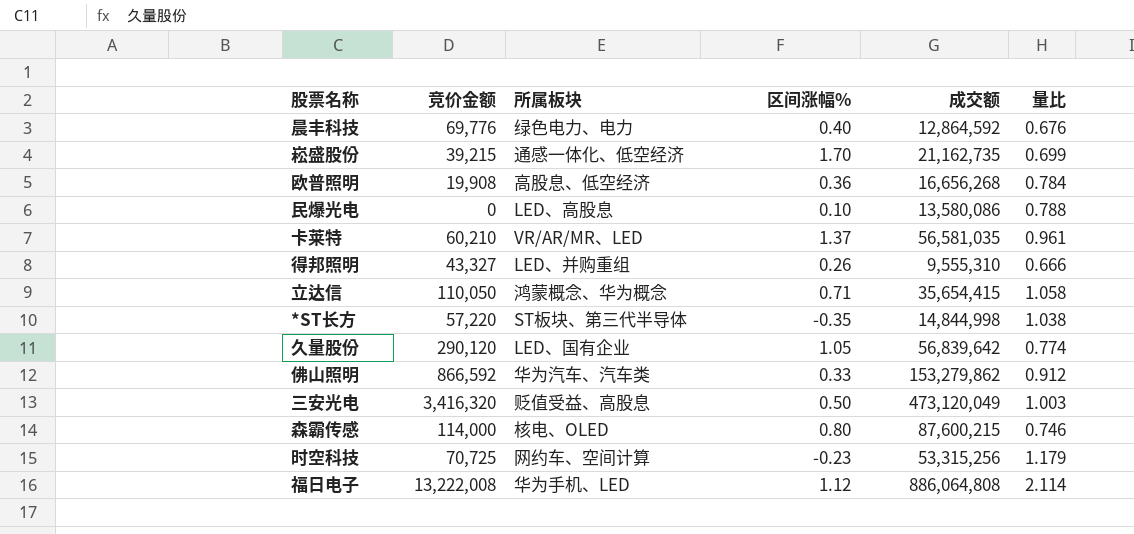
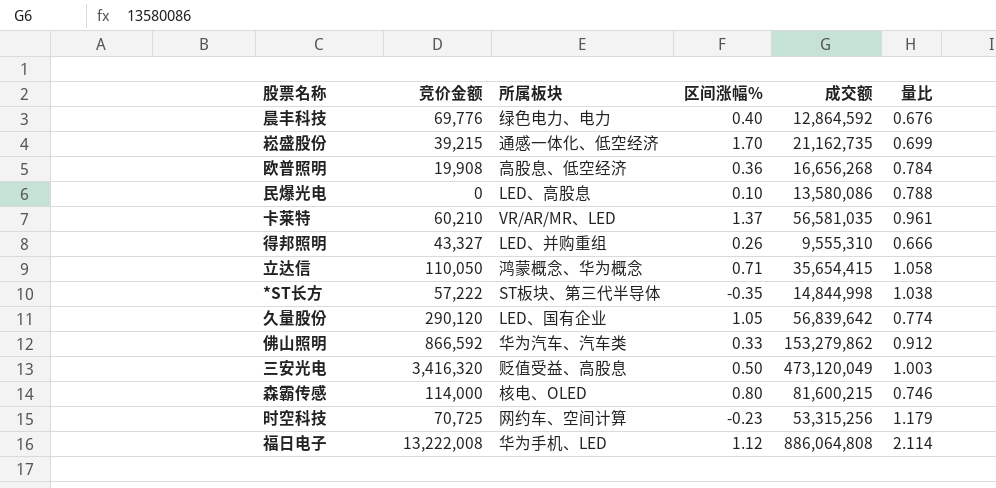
*ST长方 | 竞价金额: 57,220 -> 57,222
森霸传感 | 成交额: 87,600,215 -> 81,600,215

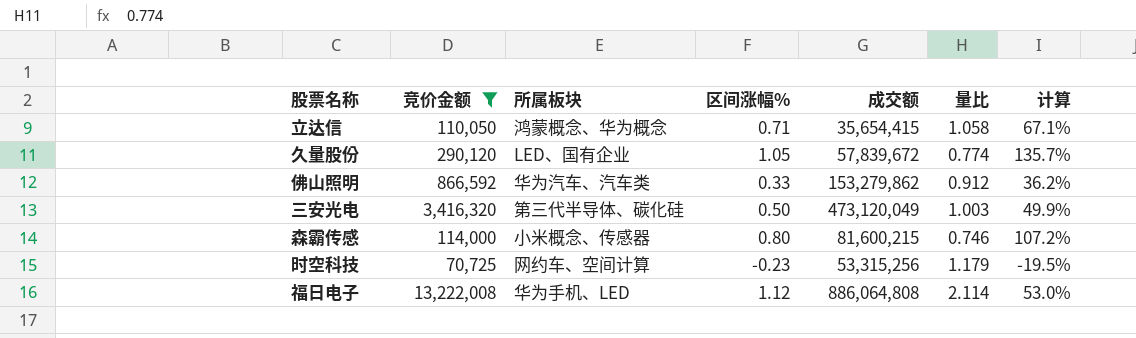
filter: none -> 竞价金额 >= 70,725
column 计算 | formula: none -> [区间涨幅%] / [量比]
久量股份 | 成交额: 56,839,642 -> 57,839,672
三安光电 | 所属板块: 贬值受益、高股息 -> 第三代半导体、碳化硅
森霸传感 | 所属板块: 核电、OLED -> 小米概念、传感器

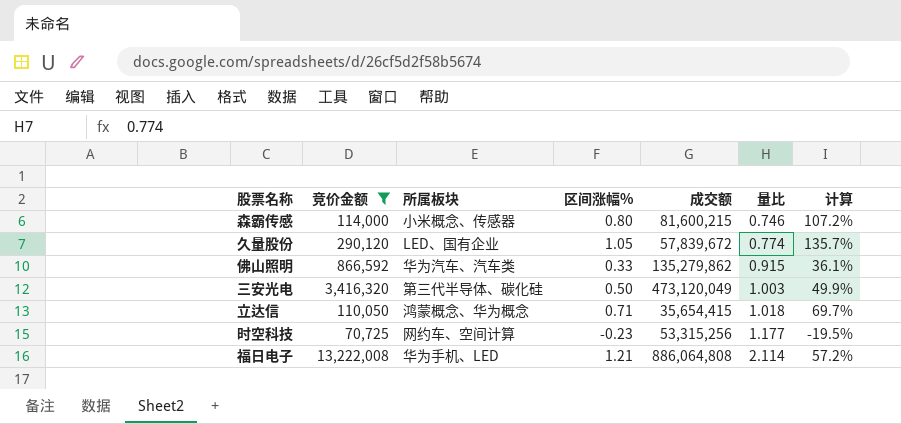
row order: none -> 量比 ascending
佛山照明 | 成交额: 153,279,862 -> 135,279,862
佛山照明 | 量比: 0.912 -> 0.915
佛山照明 | 计算: 36.2% -> 36.1%
立达信 | 量比: 1.058 -> 1.018
立达信 | 计算: 67.1% -> 69.7%
时空科技 | 量比: 1.179 -> 1.177
福日电子 | 区间涨幅%: 1.12 -> 1.21
福日电子 | 计算: 53.0% -> 57.2%

